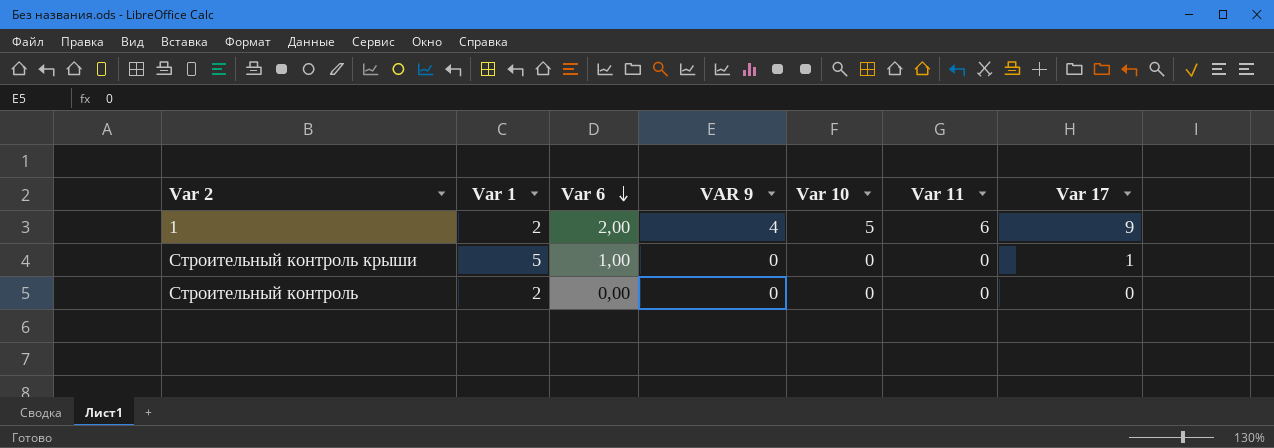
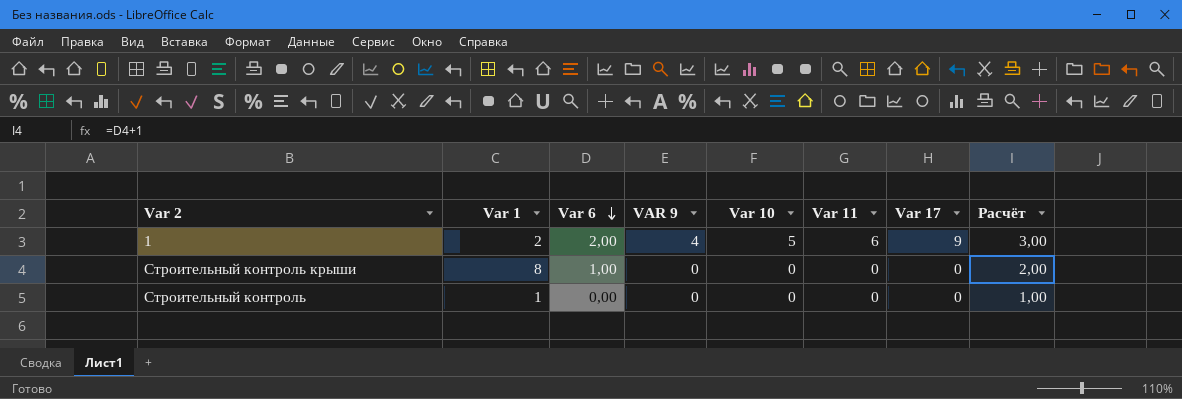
column Расчёт | formula: none -> [Var 6] + 1
Строительный контроль крыши | Var 1: 5 -> 8
Строительный контроль крыши | Var 17: 1 -> 0
Строительный контроль | Var 1: 2 -> 1

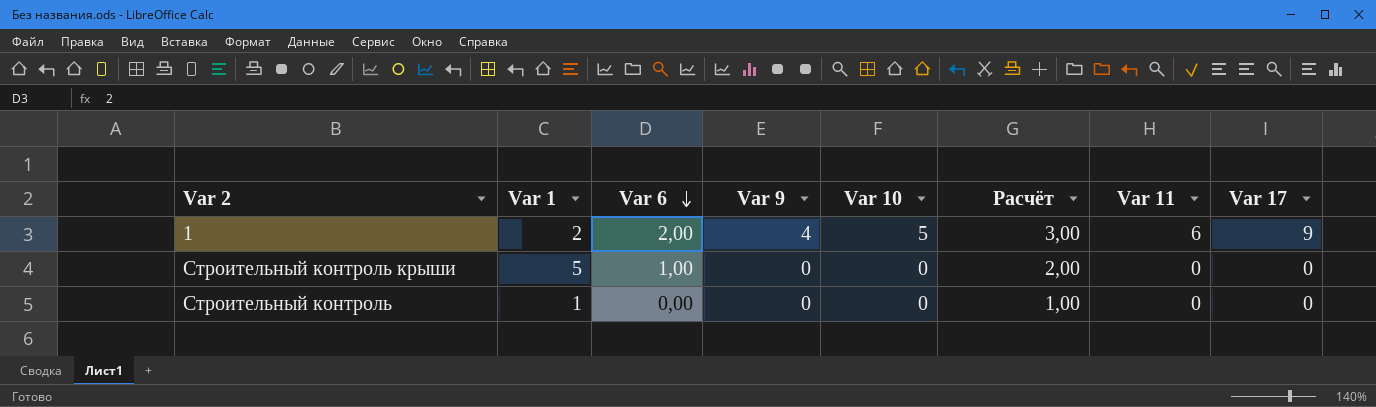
column name: VAR 9 -> Var 9
column Расчёт | position: 8 -> 6
Строительный контроль крыши | Var 1: 8 -> 5

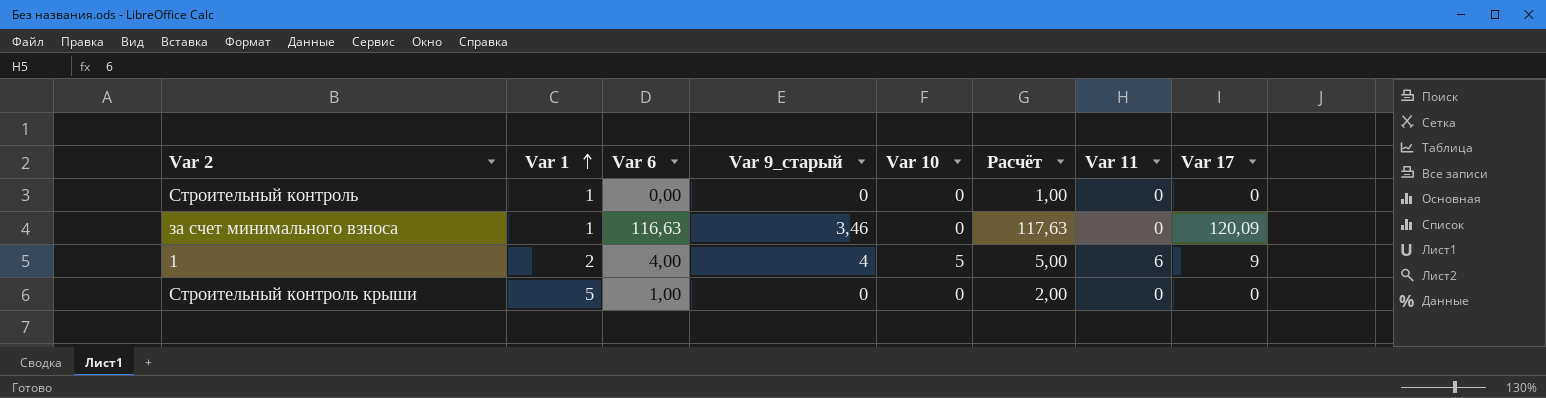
row order: Var 6 descending -> Var 1 ascending
column name: Var 9 -> Var 9_старый
row за счет минимального взноса: none -> 1 | 116,63 | 3,46 | 0 | 117,63 | 0 | 120,09
1 | Var 6: 2,00 -> 4,00
1 | Расчёт: 3,00 -> 5,00

